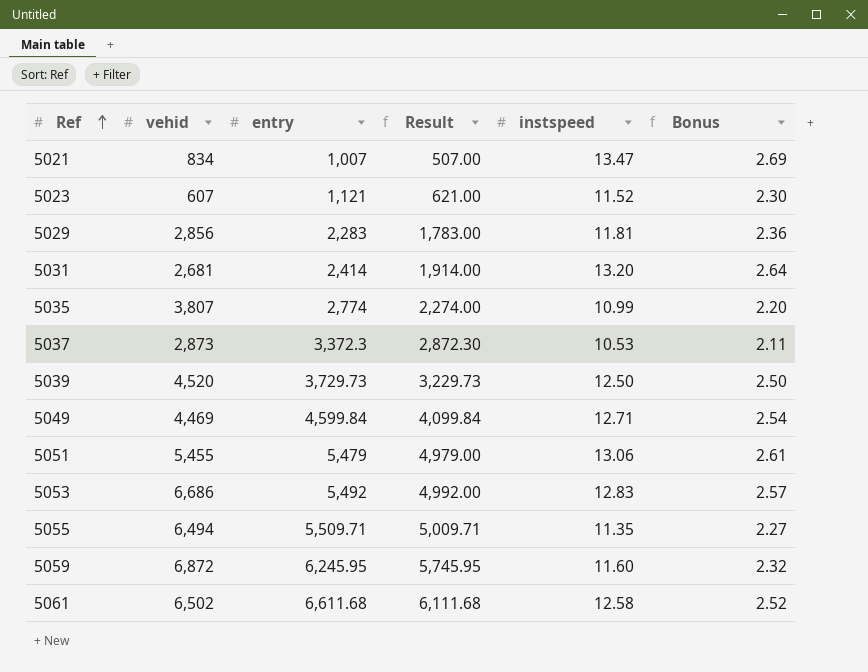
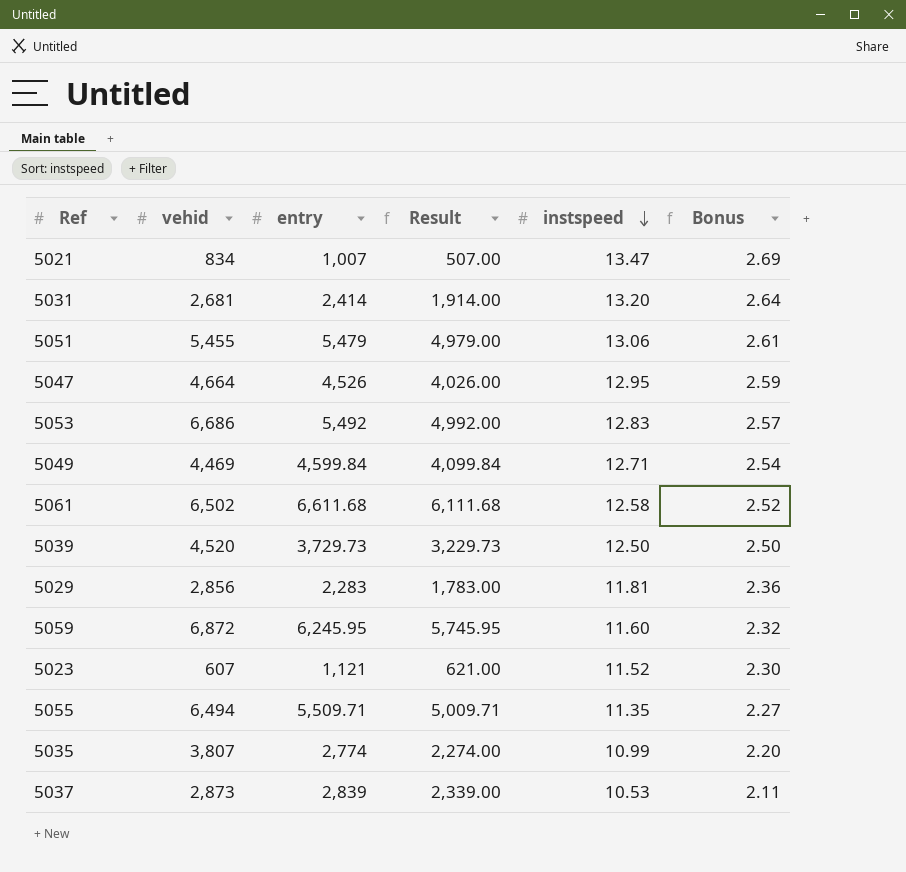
row order: Ref ascending -> instspeed descending
row 5047: none -> 4,664 | 4,526 | 4,026.00 | 12.95 | 2.59
5037 | entry: 3,372.3 -> 2,839
5037 | Result: 2,872.30 -> 2,339.00

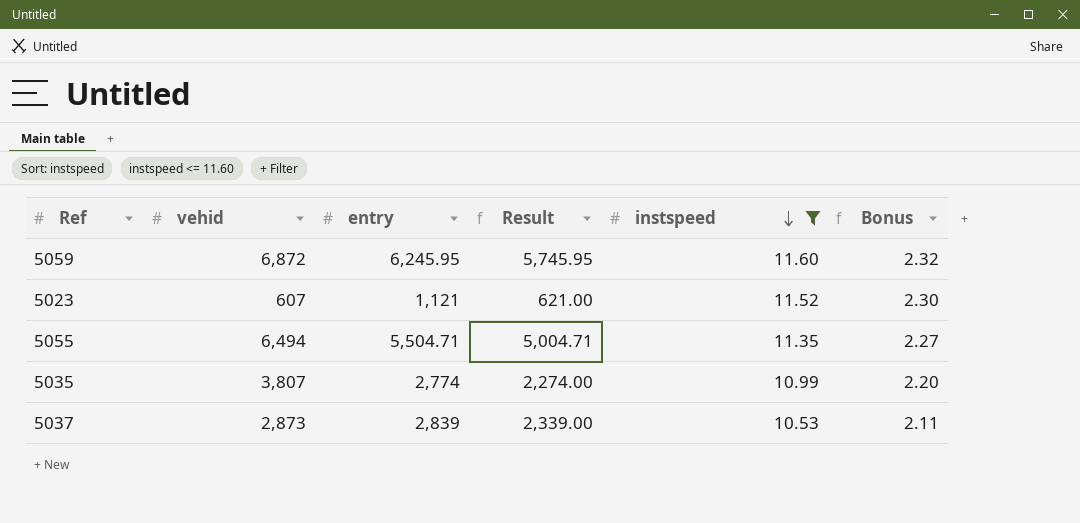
filter: none -> instspeed <= 11.60
5055 | entry: 5,509.71 -> 5,504.71
5055 | Result: 5,009.71 -> 5,004.71

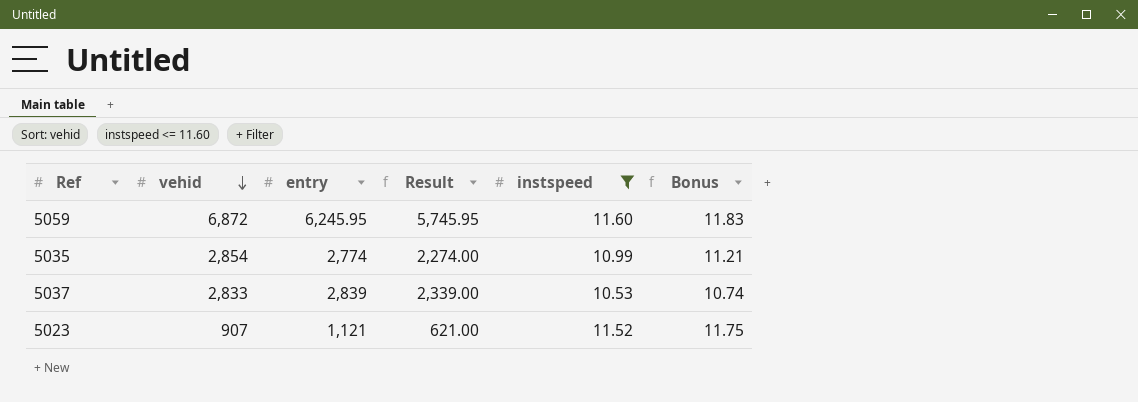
row order: instspeed descending -> vehid descending
column Bonus | formula: [instspeed] * 0.2 -> [instspeed] * 1.02
row 5055: 6,494 | 5,504.71 | 5,004.71 | 11.35 | 2.27 -> none
5035 | vehid: 3,807 -> 2,854
5037 | vehid: 2,873 -> 2,833
5023 | vehid: 607 -> 907

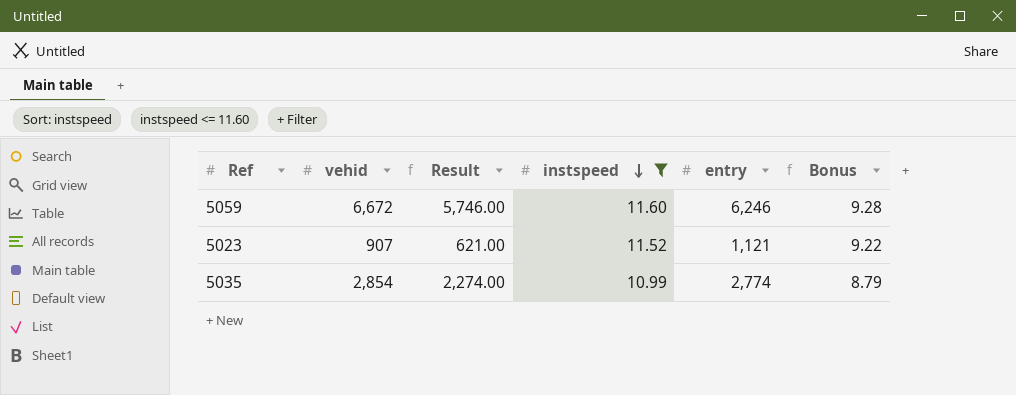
row order: vehid descending -> instspeed descending
column entry | position: 3 -> 5
column Bonus | formula: [instspeed] * 1.02 -> [instspeed] * 0.8
row 5037: 2,833 | 2,839 | 2,339.00 | 10.53 | 10.74 -> none
5059 | vehid: 6,872 -> 6,672
5059 | Result: 5,745.95 -> 5,746.00
5059 | entry: 6,245.95 -> 6,246

